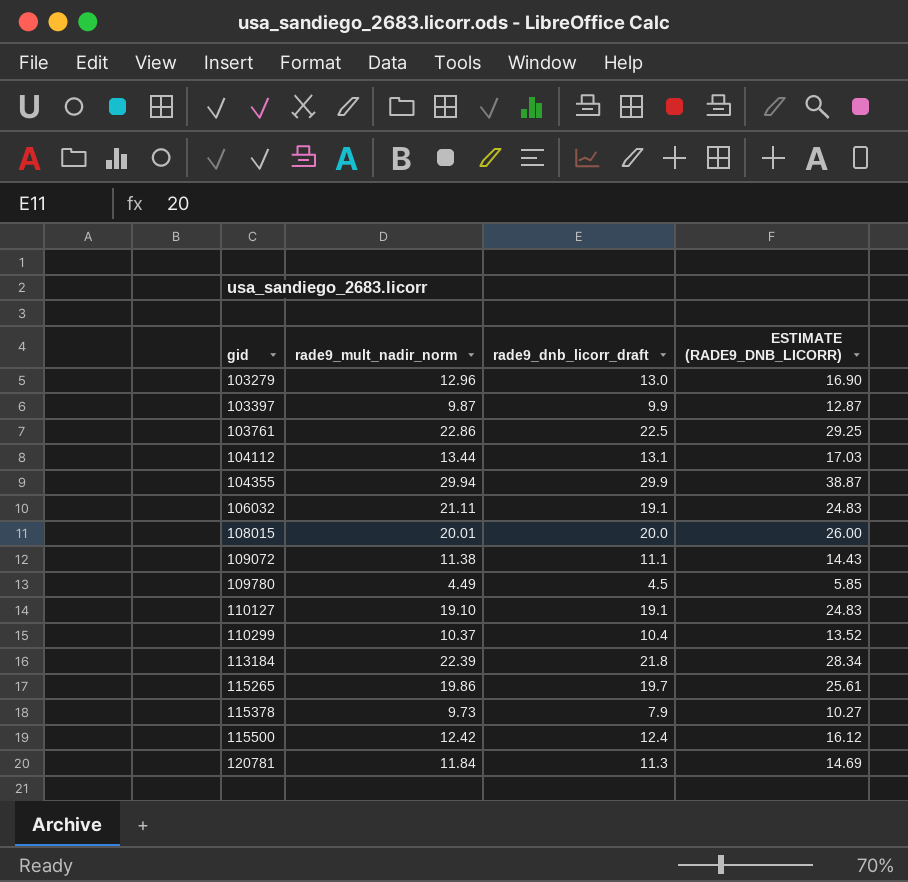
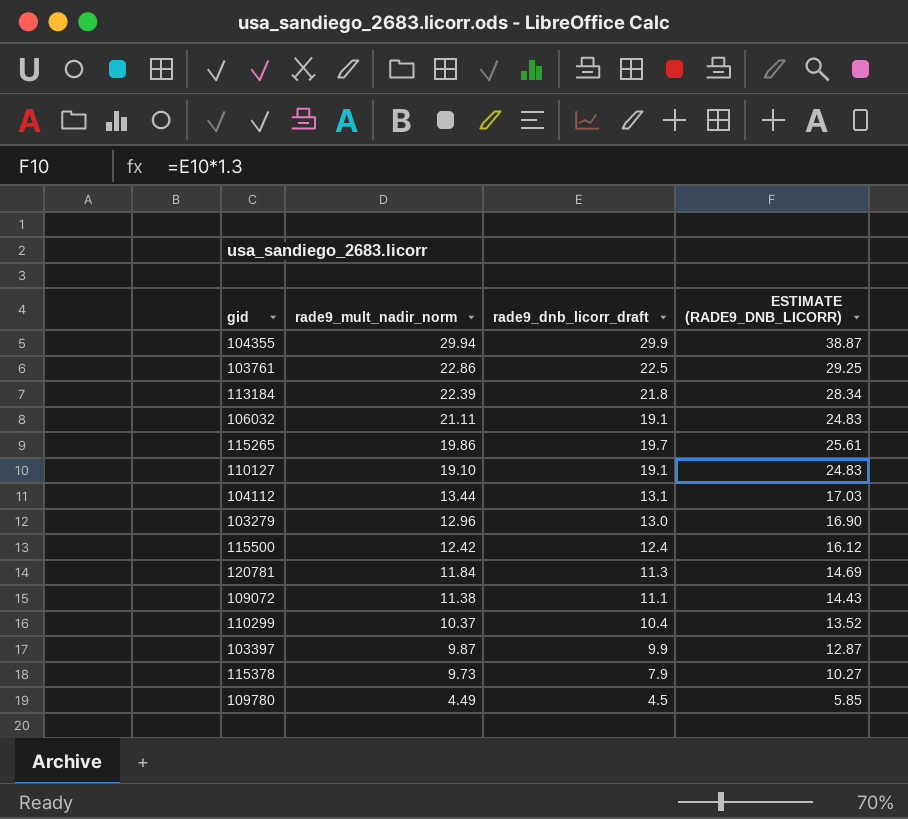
row order: gid ascending -> rade9_mult_nadir_norm descending
row 108015: 20.01 | 20.0 | 26.00 -> none

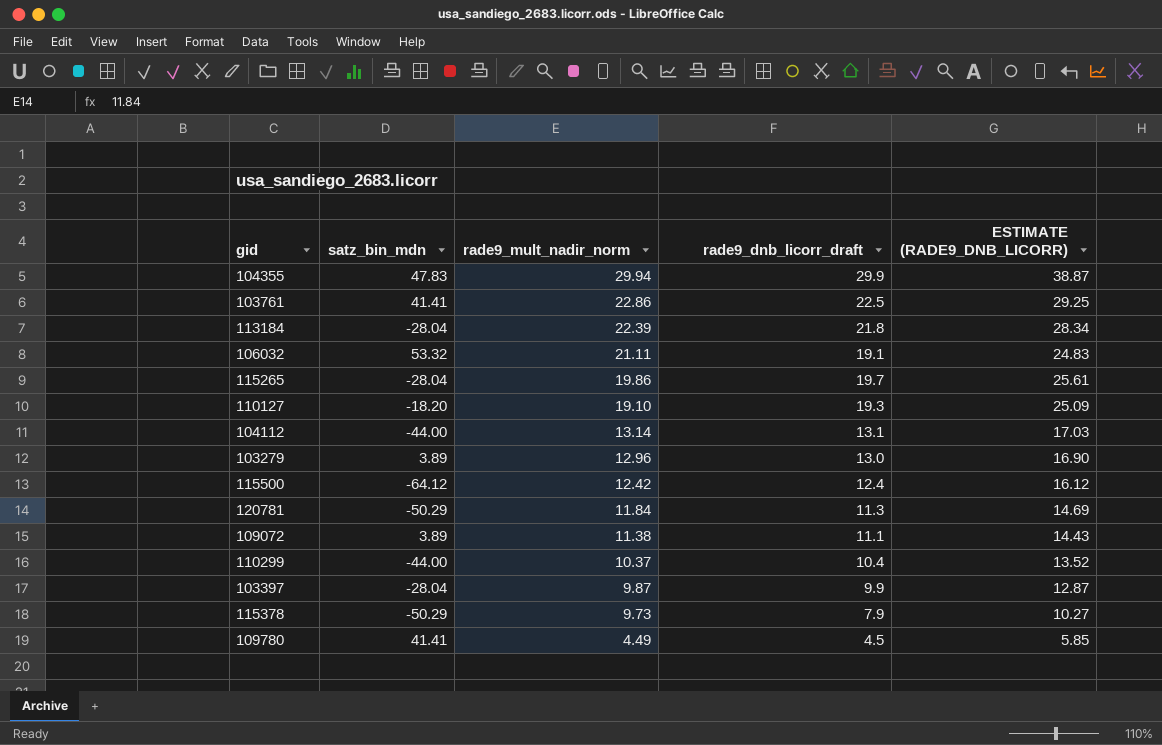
column satz_bin_mdn | position: none -> 2
110127 | rade9_dnb_licorr_draft: 19.1 -> 19.3
110127 | ESTIMATE (RADE9_DNB_LICORR): 24.83 -> 25.09
104112 | rade9_mult_nadir_norm: 13.44 -> 13.14

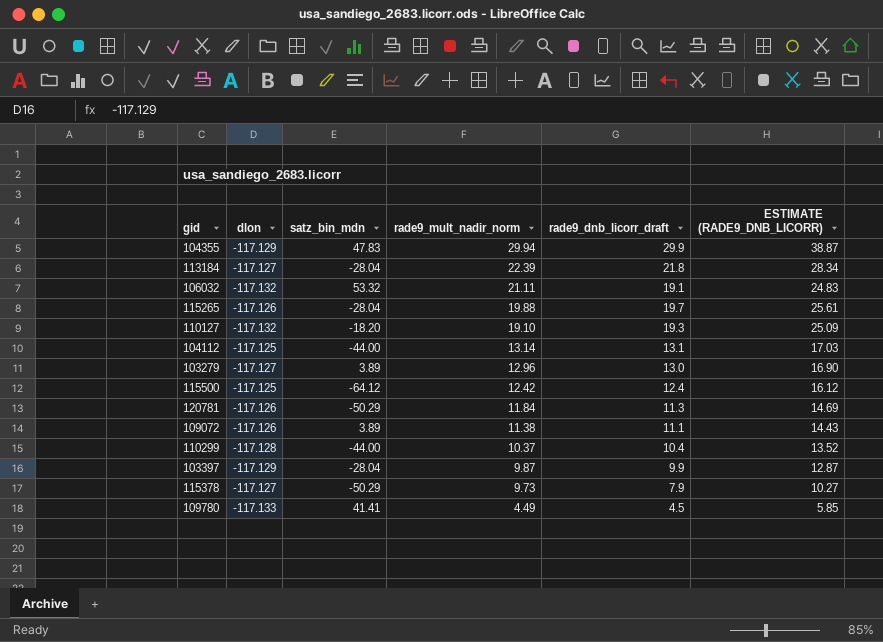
column dlon | position: none -> 2
row 103761: 41.41 | 22.86 | 22.5 | 29.25 -> none
115265 | rade9_mult_nadir_norm: 19.86 -> 19.88

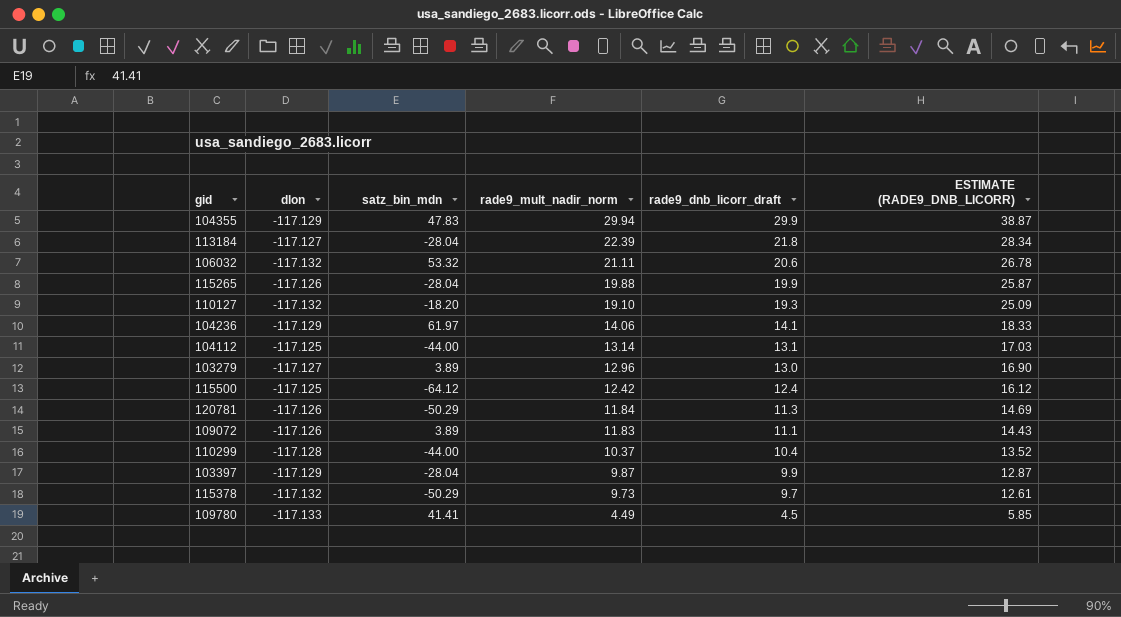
106032 | rade9_dnb_licorr_draft: 19.1 -> 20.6
106032 | ESTIMATE (RADE9_DNB_LICORR): 24.83 -> 26.78
115265 | rade9_dnb_licorr_draft: 19.7 -> 19.9
115265 | ESTIMATE (RADE9_DNB_LICORR): 25.61 -> 25.87
row 104236: none -> -117.129 | 61.97 | 14.06 | 14.1 | 18.33
109072 | rade9_mult_nadir_norm: 11.38 -> 11.83
115378 | dlon: -117.127 -> -117.132
115378 | rade9_dnb_licorr_draft: 7.9 -> 9.7
115378 | ESTIMATE (RADE9_DNB_LICORR): 10.27 -> 12.61

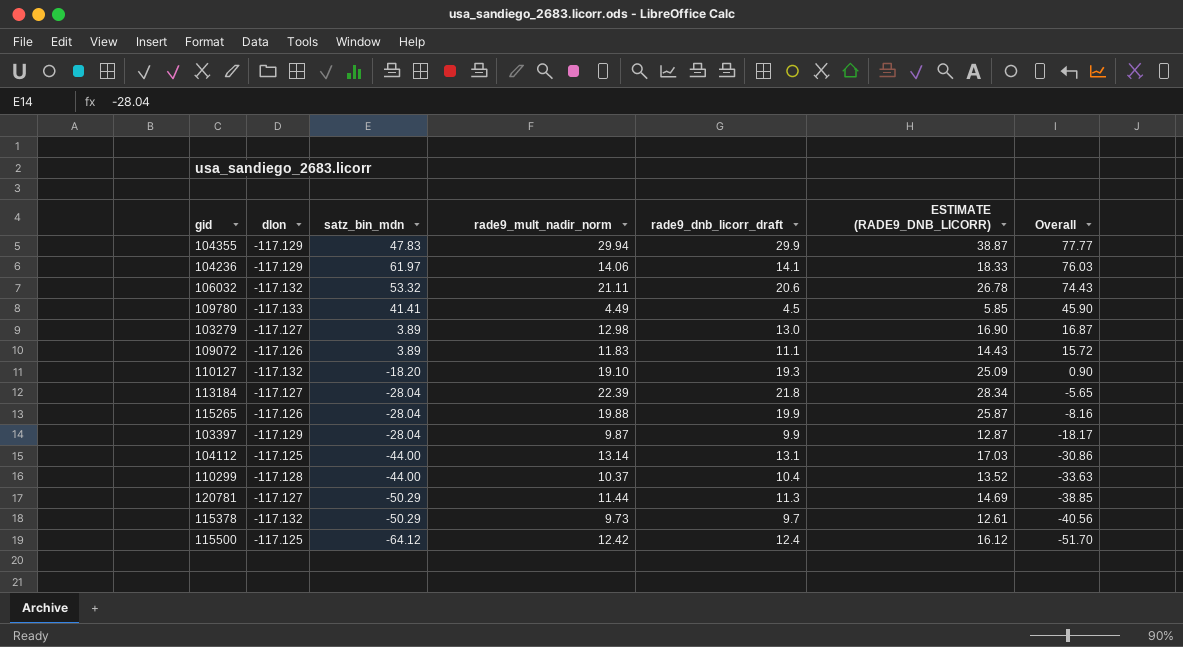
row order: rade9_mult_nadir_norm descending -> Overall descending
column Overall | formula: none -> [satz_bin_mdn] + [rade9_mult_nadir_norm]
103279 | rade9_mult_nadir_norm: 12.96 -> 12.98
120781 | dlon: -117.126 -> -117.127
120781 | rade9_mult_nadir_norm: 11.84 -> 11.44

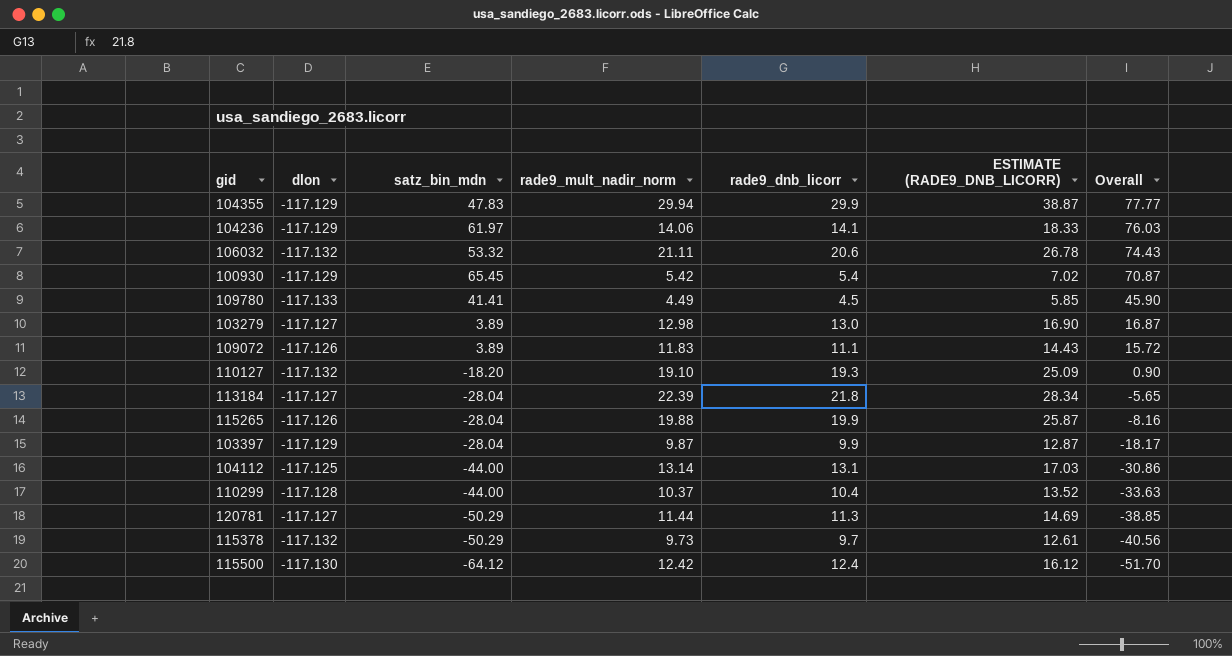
column name: rade9_dnb_licorr_draft -> rade9_dnb_licorr
row 100930: none -> -117.129 | 65.45 | 5.42 | 5.4 | 7.02 | 70.87
115500 | dlon: -117.125 -> -117.130

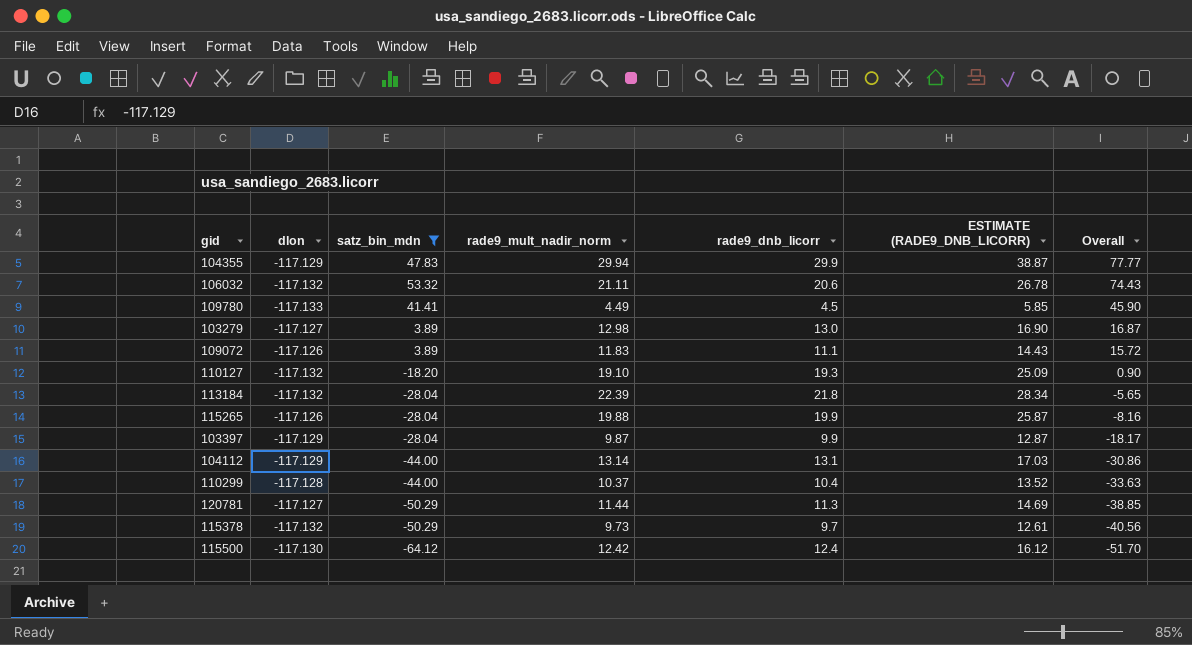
filter: none -> satz_bin_mdn <= 53.32
113184 | dlon: -117.127 -> -117.132
104112 | dlon: -117.125 -> -117.129

